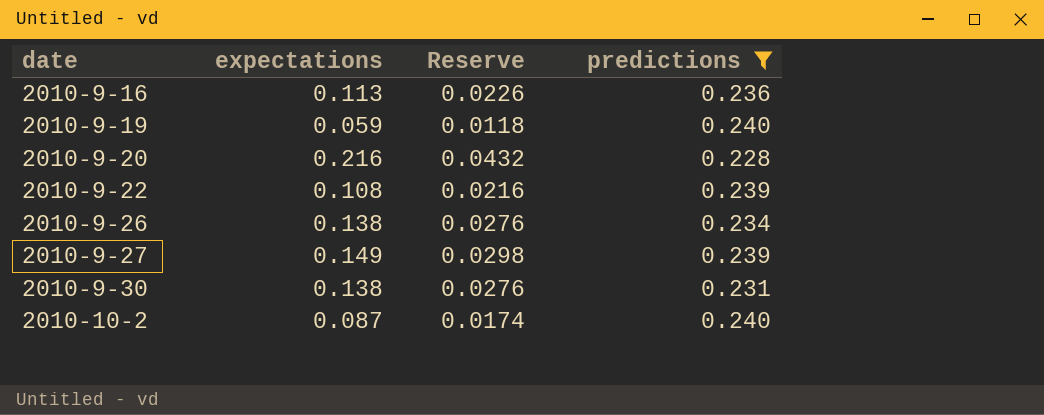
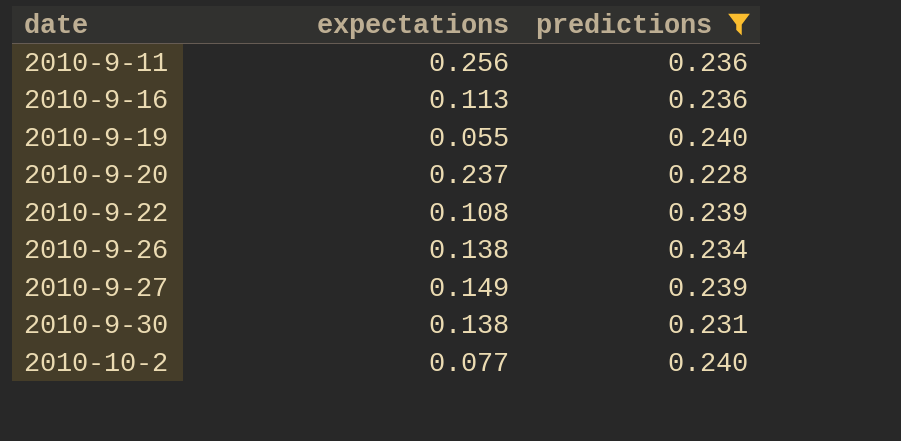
column Reserve | formula: [expectations] * 0.2 -> none
row 2010-9-11: none -> 0.256 | 0.236
2010-9-19 | expectations: 0.059 -> 0.055
2010-9-20 | expectations: 0.216 -> 0.237
2010-10-2 | expectations: 0.087 -> 0.077

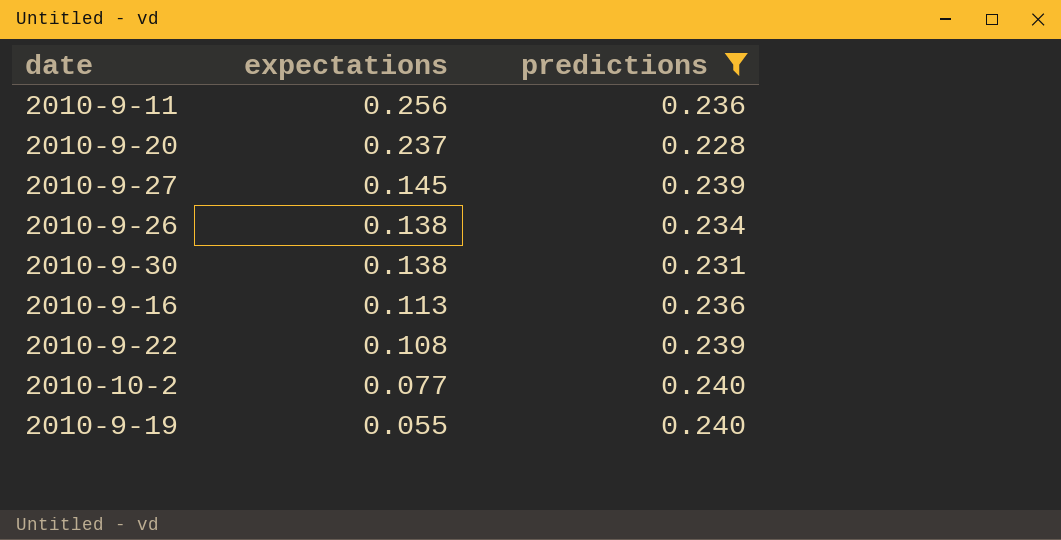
row order: date ascending -> expectations descending
2010-9-27 | expectations: 0.149 -> 0.145

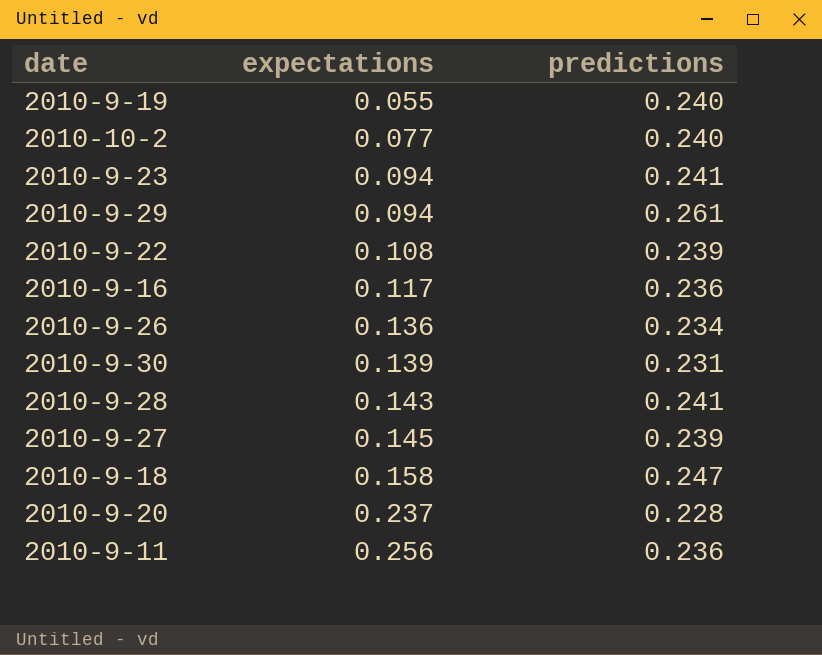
filter: predictions <= 0.240 -> none
row order: expectations descending -> expectations ascending
2010-9-16 | expectations: 0.113 -> 0.117
2010-9-26 | expectations: 0.138 -> 0.136
2010-9-30 | expectations: 0.138 -> 0.139

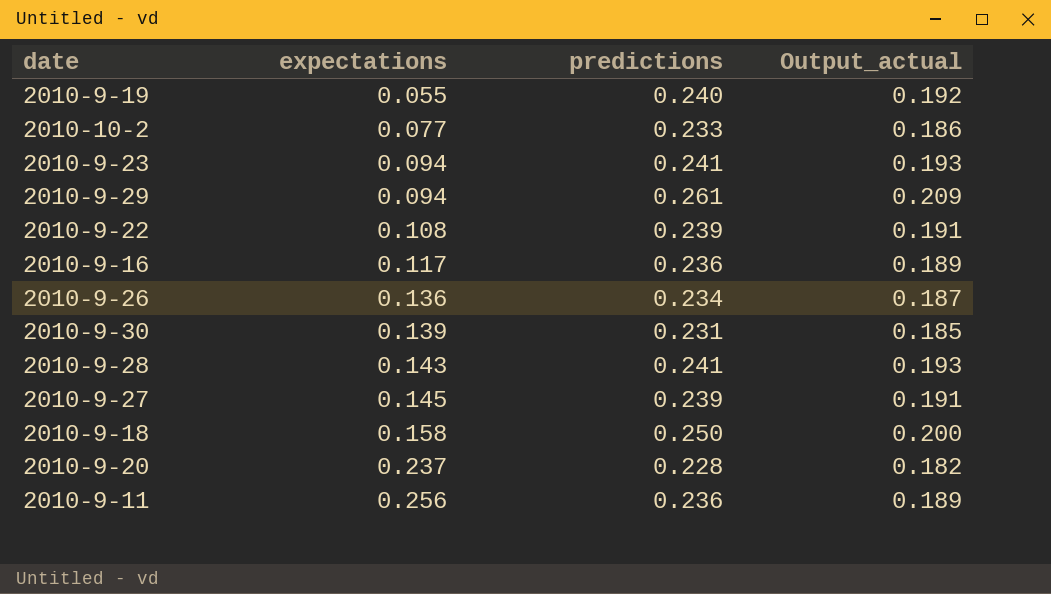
column Output_actual | formula: none -> [predictions] * 0.8
2010-10-2 | predictions: 0.240 -> 0.233
2010-9-18 | predictions: 0.247 -> 0.250

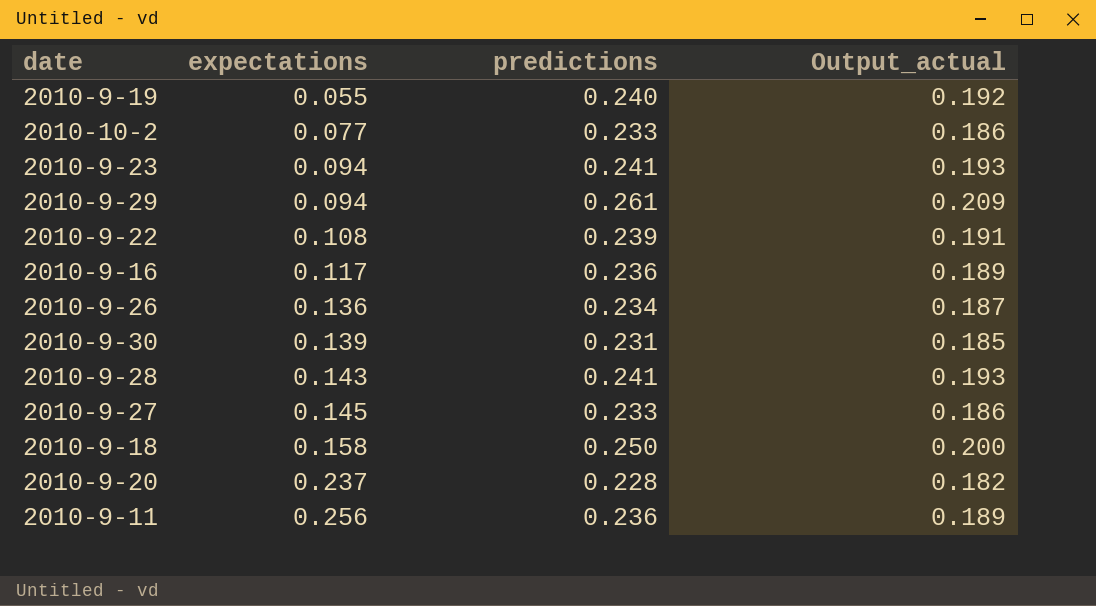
2010-9-27 | predictions: 0.239 -> 0.233
2010-9-27 | Output_actual: 0.191 -> 0.186

